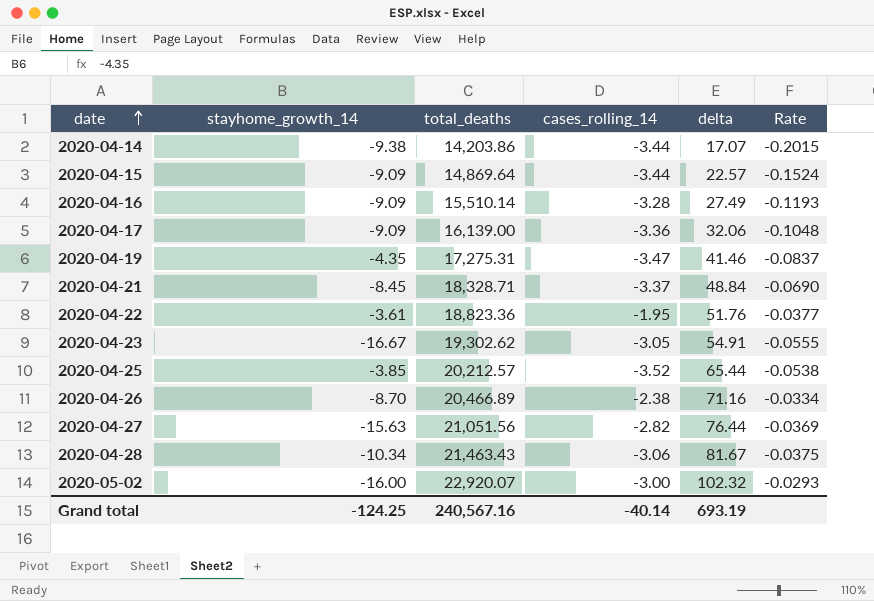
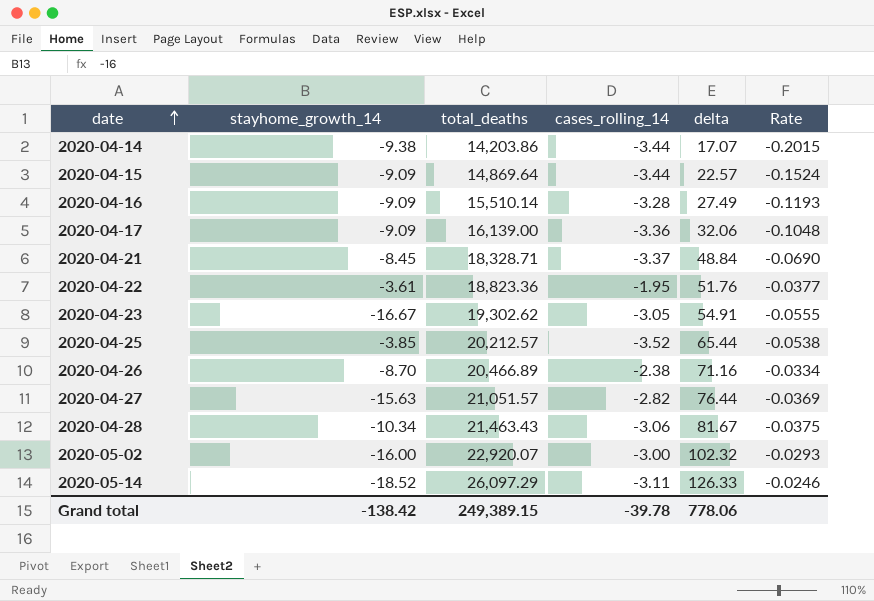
row 2020-04-19: -4.35 | 17,275.31 | -3.47 | 41.46 | -0.0837 -> none
2020-04-27 | total_deaths: 21,051.56 -> 21,051.57
row 2020-05-14: none -> -18.52 | 26,097.29 | -3.11 | 126.33 | -0.0246
Grand total | stayhome_growth_14: -124.25 -> -138.42
Grand total | total_deaths: 240,567.16 -> 249,389.15
Grand total | cases_rolling_14: -40.14 -> -39.78
Grand total | delta: 693.19 -> 778.06

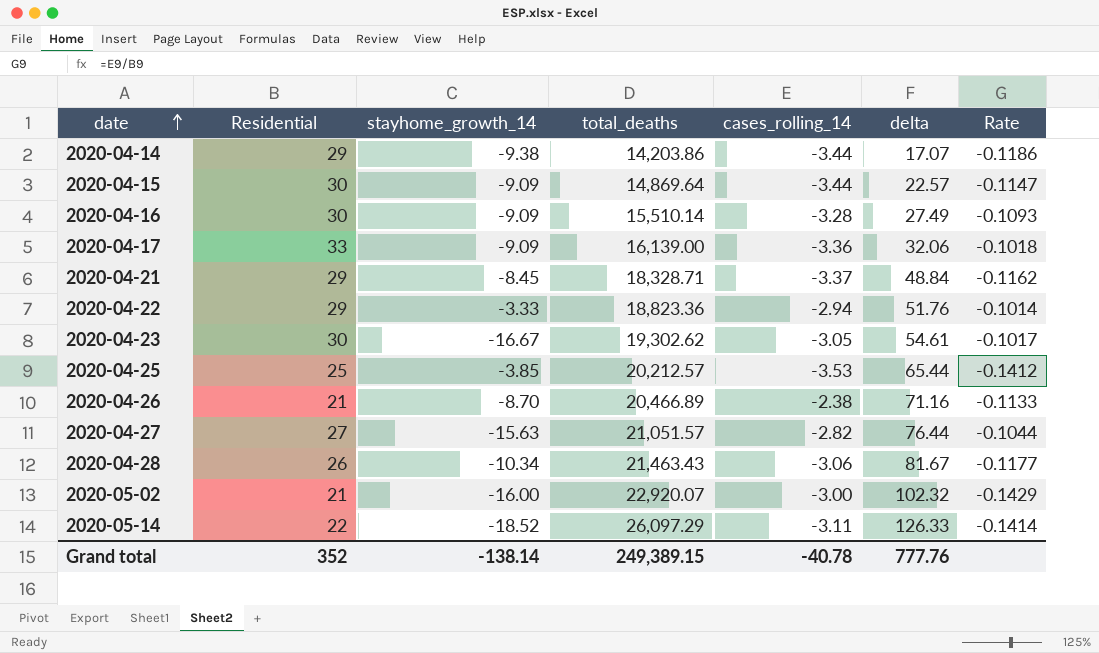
column Residential | position: none -> 2
column Rate | formula: [cases_rolling_14] / [delta] -> [cases_rolling_14] / [Residential]
2020-04-22 | stayhome_growth_14: -3.61 -> -3.33
2020-04-22 | cases_rolling_14: -1.95 -> -2.94
2020-04-23 | delta: 54.91 -> 54.61
2020-04-25 | cases_rolling_14: -3.52 -> -3.53
Grand total | stayhome_growth_14: -138.42 -> -138.14
Grand total | cases_rolling_14: -39.78 -> -40.78
Grand total | delta: 778.06 -> 777.76

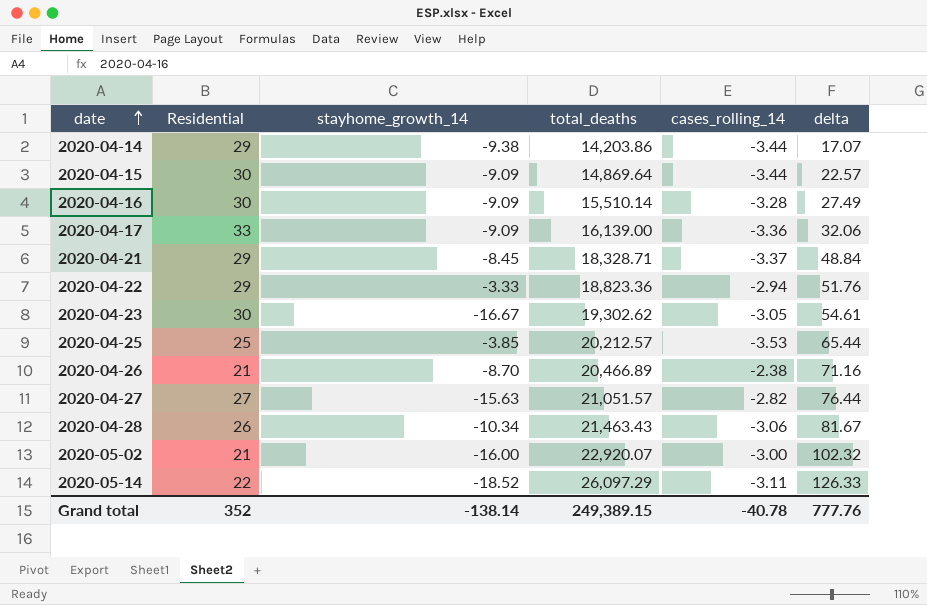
column Rate | formula: [cases_rolling_14] / [Residential] -> none

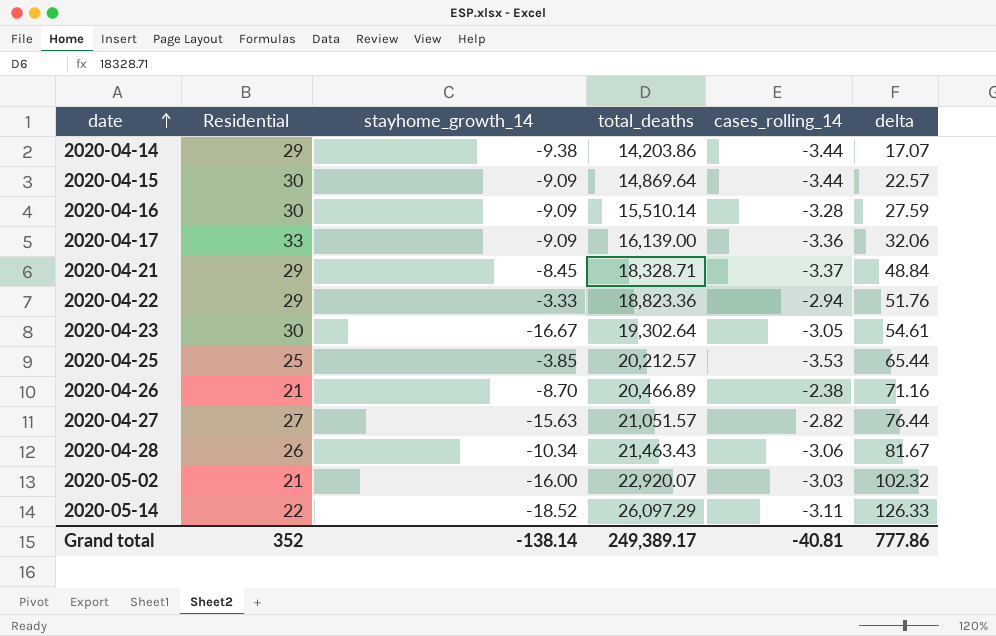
2020-04-16 | delta: 27.49 -> 27.59
2020-04-23 | total_deaths: 19,302.62 -> 19,302.64
2020-05-02 | cases_rolling_14: -3.00 -> -3.03
Grand total | total_deaths: 249,389.15 -> 249,389.17
Grand total | cases_rolling_14: -40.78 -> -40.81
Grand total | delta: 777.76 -> 777.86

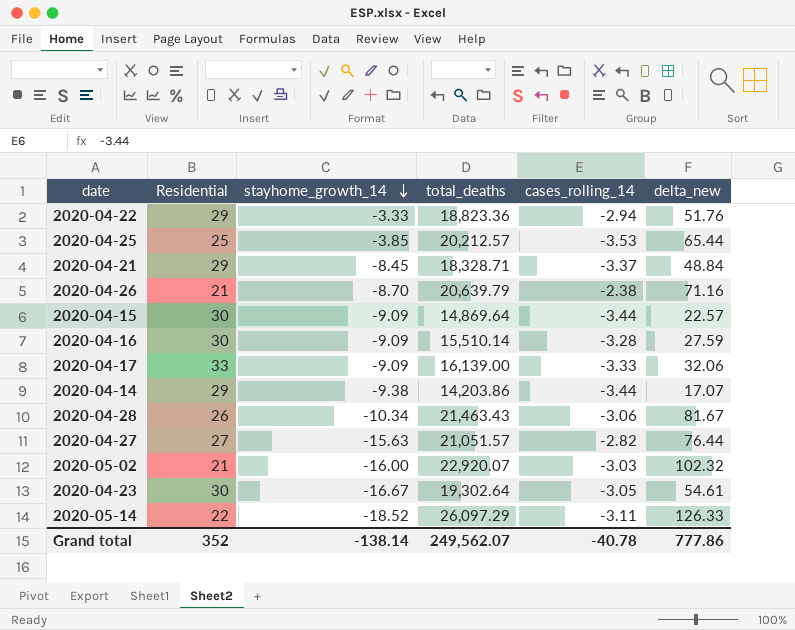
row order: date ascending -> stayhome_growth_14 descending
column name: delta -> delta_new
2020-04-26 | total_deaths: 20,466.89 -> 20,639.79
2020-04-17 | cases_rolling_14: -3.36 -> -3.33
Grand total | total_deaths: 249,389.17 -> 249,562.07
Grand total | cases_rolling_14: -40.81 -> -40.78

